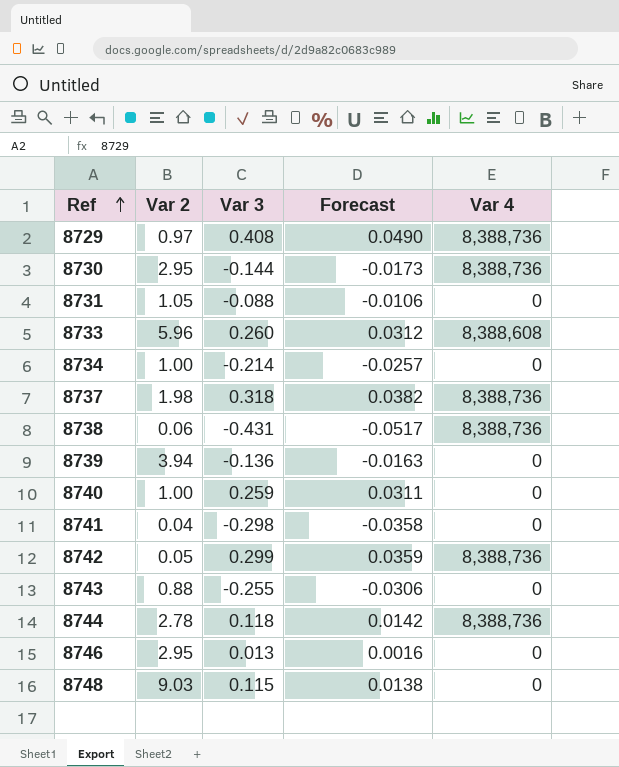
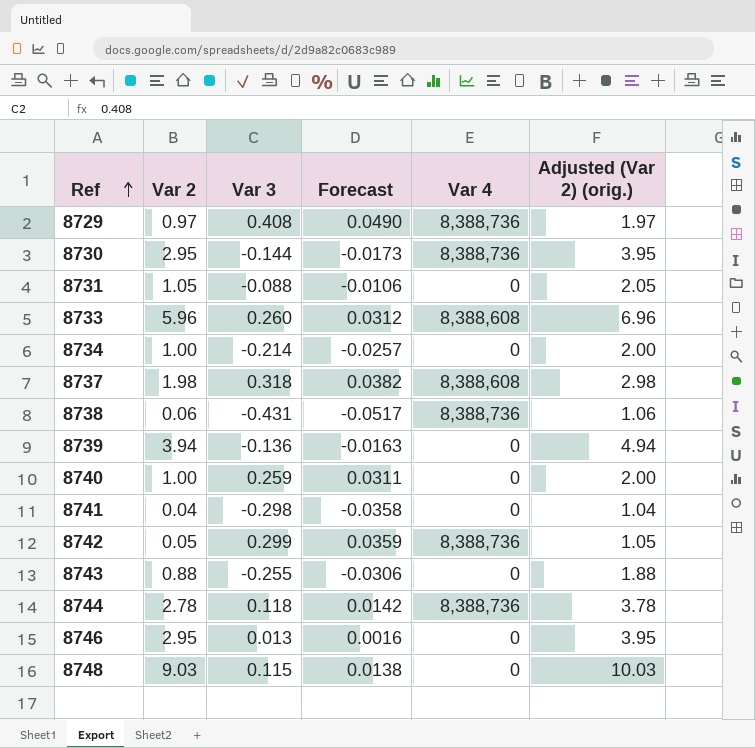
column Adjusted (Var 2) (orig.) | formula: none -> [Var 2] + 1
8737 | Var 4: 8,388,736 -> 8,388,608

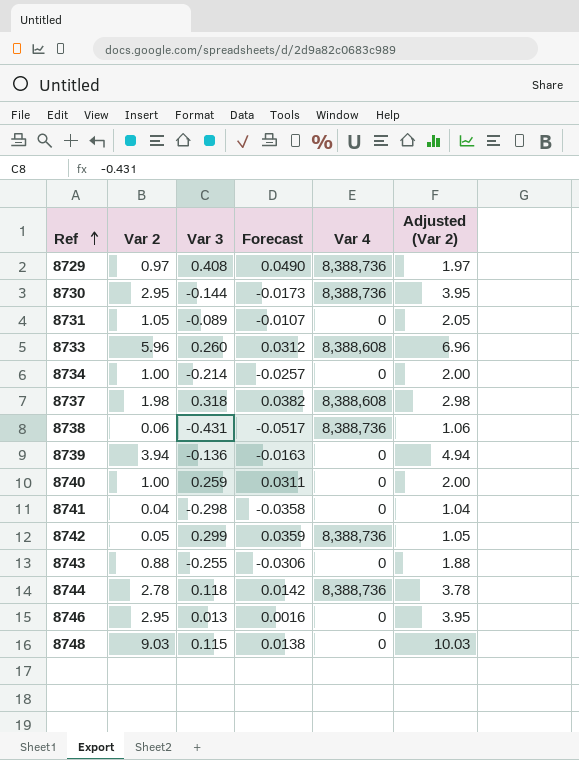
column name: Adjusted (Var 2) (orig.) -> Adjusted (Var 2)
8731 | Var 3: -0.088 -> -0.089
8731 | Forecast: -0.0106 -> -0.0107

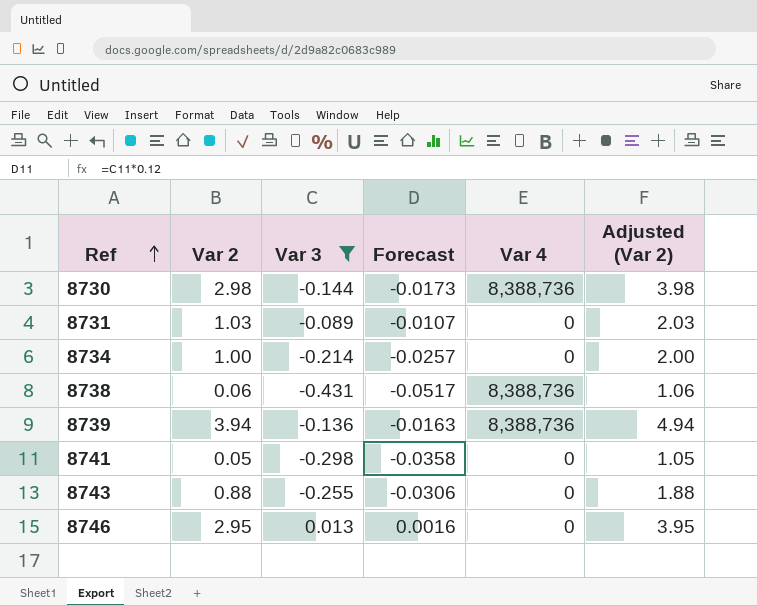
filter: none -> Var 3 <= 0.013
8730 | Var 2: 2.95 -> 2.98
8730 | Adjusted (Var 2): 3.95 -> 3.98
8731 | Var 2: 1.05 -> 1.03
8731 | Adjusted (Var 2): 2.05 -> 2.03
8739 | Var 4: 0 -> 8,388,736
8741 | Var 2: 0.04 -> 0.05
8741 | Adjusted (Var 2): 1.04 -> 1.05

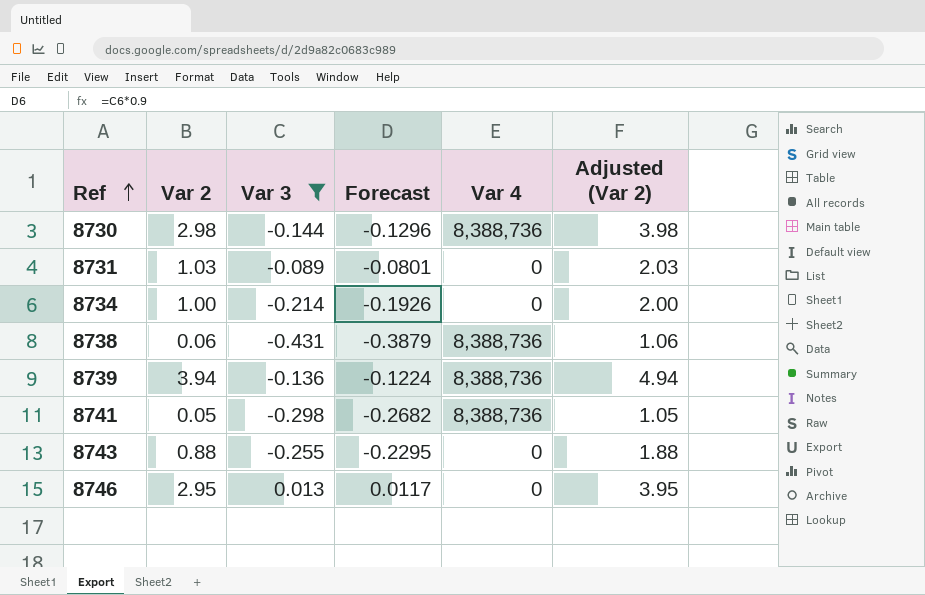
column Forecast | formula: [Var 3] * 0.12 -> [Var 3] * 0.9
8741 | Var 4: 0 -> 8,388,736

